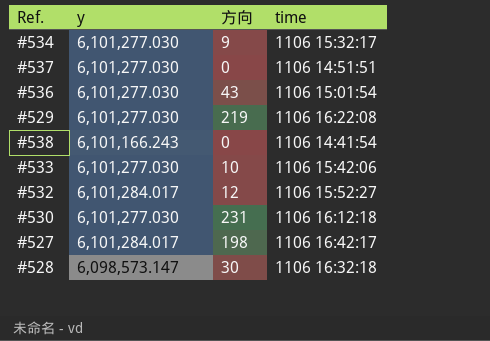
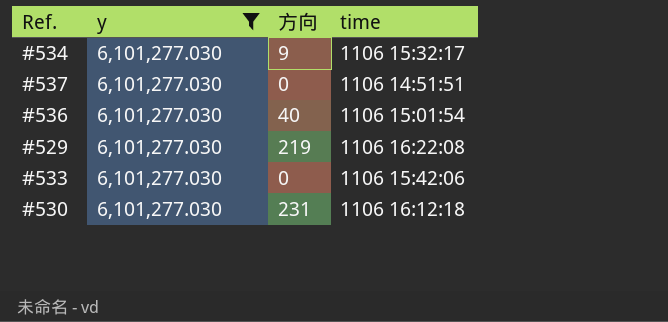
filter: none -> y = 6,101,277.030
#536 | 方向: 43 -> 40
#533 | 方向: 10 -> 0

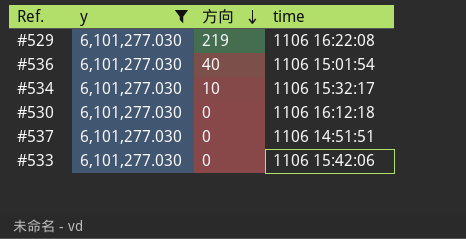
row order: none -> 方向 descending
#534 | 方向: 9 -> 10
#530 | 方向: 231 -> 0

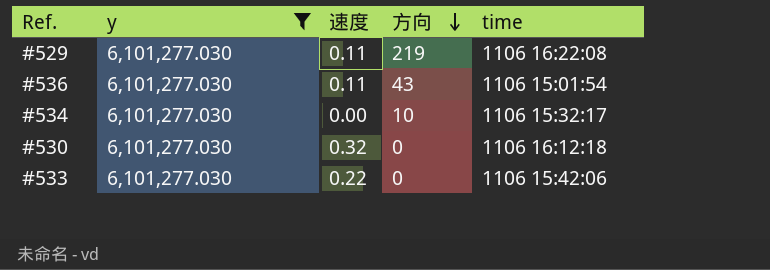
column 速度 | position: none -> 3
row #537: 6,101,277.030 | 0 | 1106 14:51:51 -> none
#536 | 方向: 40 -> 43

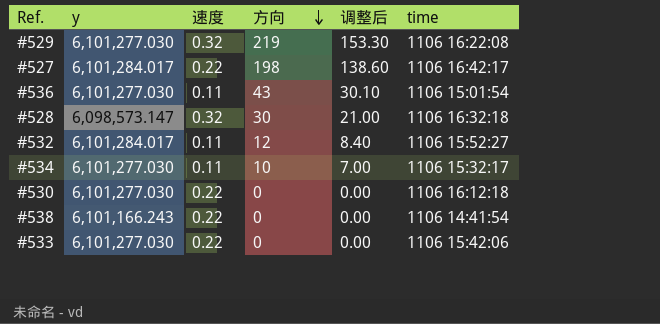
filter: y = 6,101,277.030 -> none
column 调整后 | formula: none -> [方向] * 0.7
#529 | 速度: 0.11 -> 0.32
#534 | 速度: 0.00 -> 0.11
#530 | 速度: 0.32 -> 0.22

